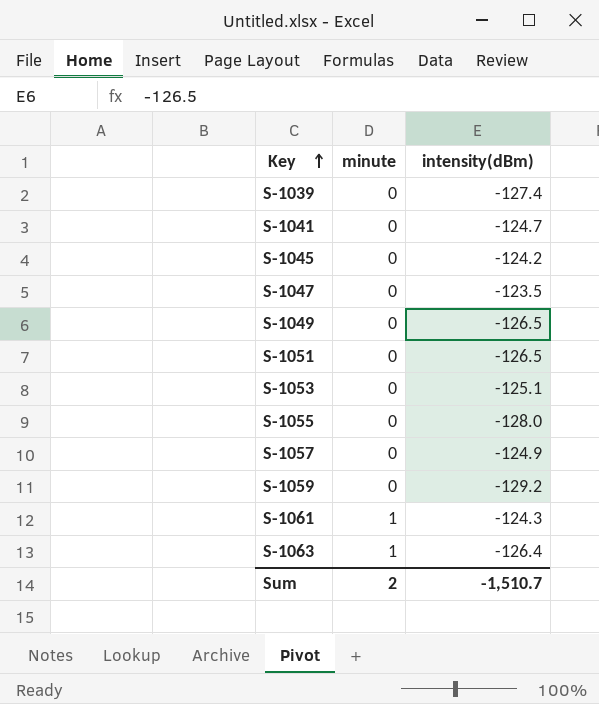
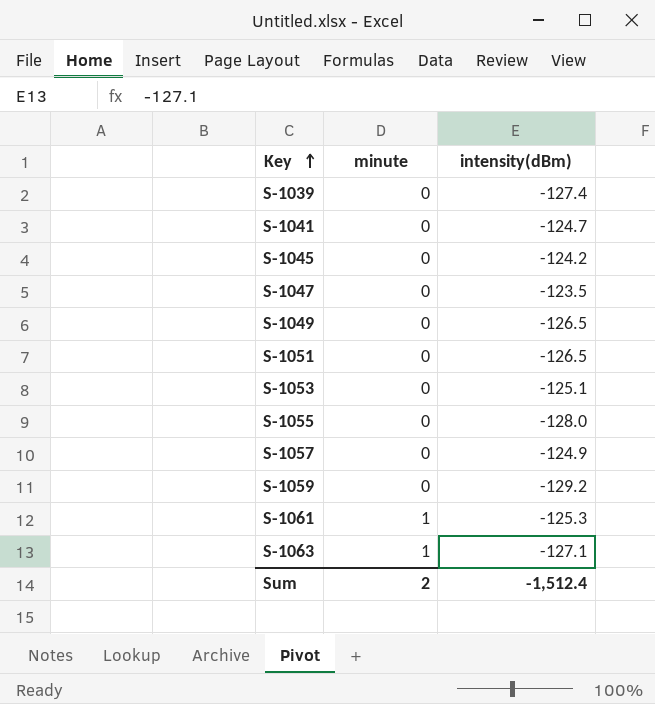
S-1061 | intensity(dBm): -124.3 -> -125.3
S-1063 | intensity(dBm): -126.4 -> -127.1
Sum | intensity(dBm): -1,510.7 -> -1,512.4

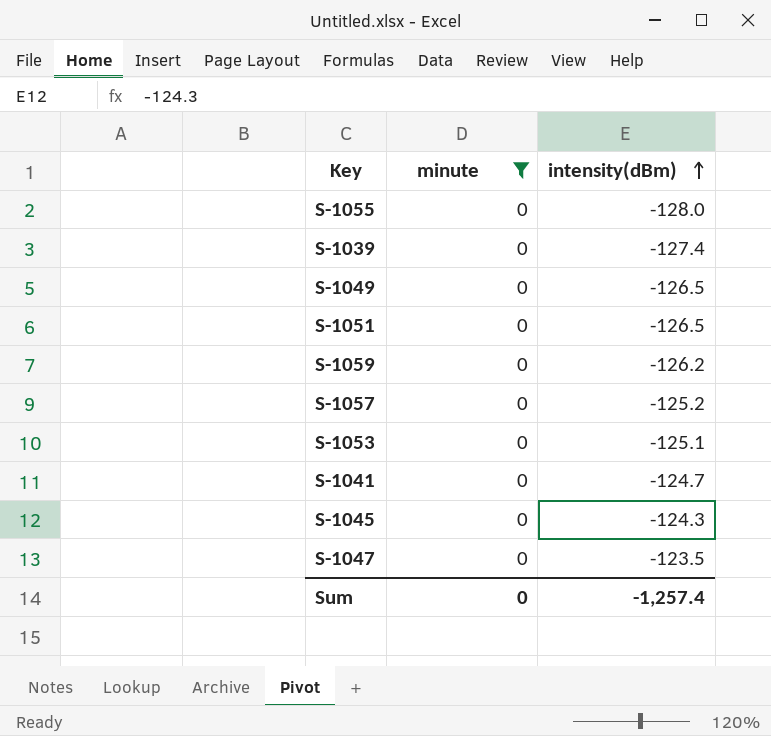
filter: none -> minute = 0
row order: Key ascending -> intensity(dBm) ascending
S-1059 | intensity(dBm): -129.2 -> -126.2
S-1057 | intensity(dBm): -124.9 -> -125.2
S-1045 | intensity(dBm): -124.2 -> -124.3
Sum | minute: 2 -> 0
Sum | intensity(dBm): -1,512.4 -> -1,257.4

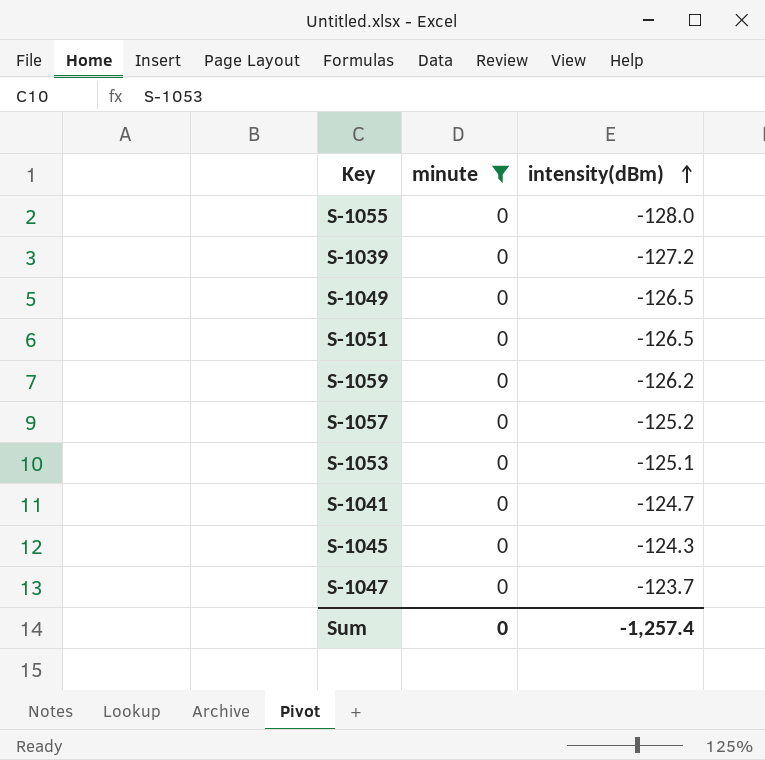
S-1039 | intensity(dBm): -127.4 -> -127.2
S-1047 | intensity(dBm): -123.5 -> -123.7

